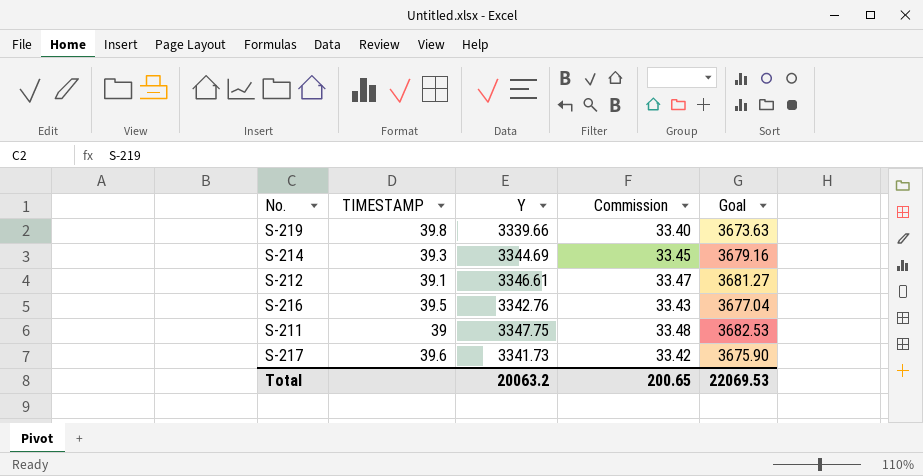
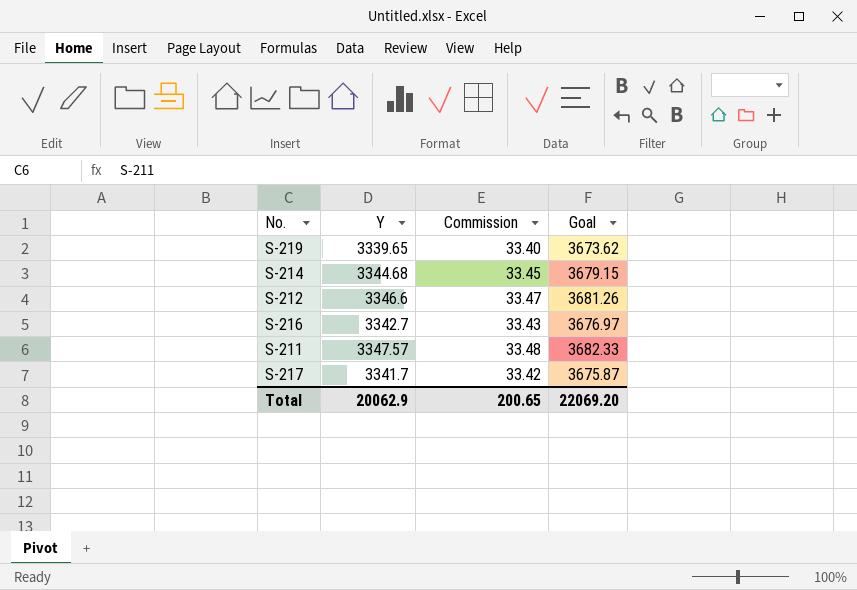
column TIMESTAMP | position: 2 -> none
S-219 | Y: 3339.66 -> 3339.65
S-219 | Goal: 3673.63 -> 3673.62
S-214 | Y: 3344.69 -> 3344.68
S-214 | Goal: 3679.16 -> 3679.15
S-212 | Y: 3346.61 -> 3346.6
S-212 | Goal: 3681.27 -> 3681.26
S-216 | Y: 3342.76 -> 3342.7
S-216 | Goal: 3677.04 -> 3676.97
S-211 | Y: 3347.75 -> 3347.57
S-211 | Goal: 3682.53 -> 3682.33
S-217 | Y: 3341.73 -> 3341.7
S-217 | Goal: 3675.90 -> 3675.87
Total | Y: 20063.2 -> 20062.9
Total | Goal: 22069.53 -> 22069.20

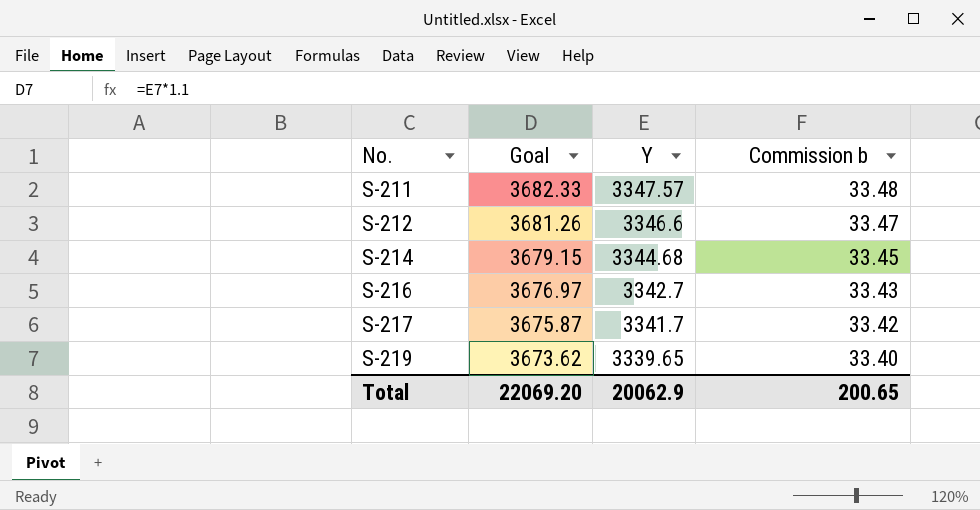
row order: none -> No. ascending
column Goal | position: 4 -> 2
column name: Commission -> Commission b

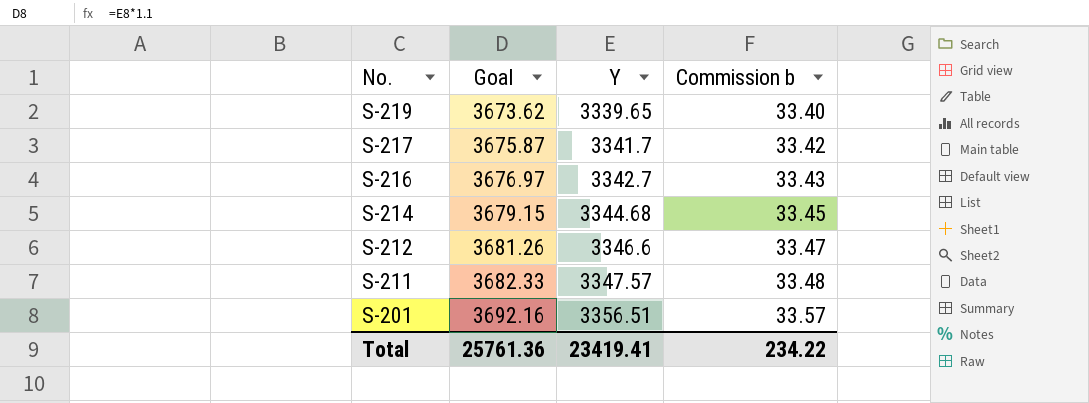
row order: No. ascending -> No. descending
row S-201: none -> 3692.16 | 3356.51 | 33.57
Total | Goal: 22069.20 -> 25761.36
Total | Y: 20062.9 -> 23419.41
Total | Commission b: 200.65 -> 234.22

